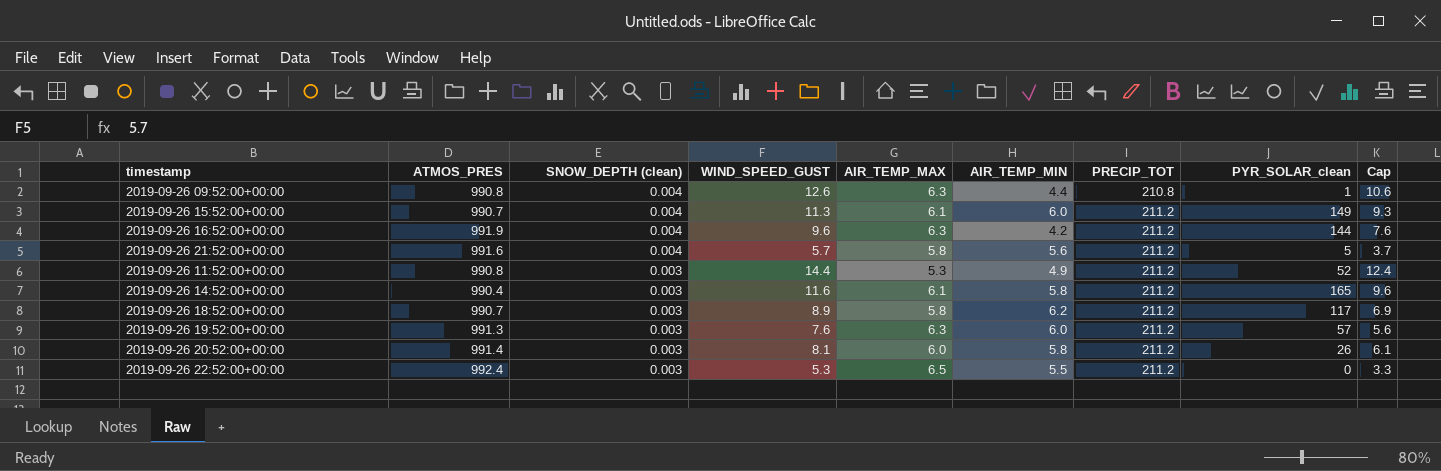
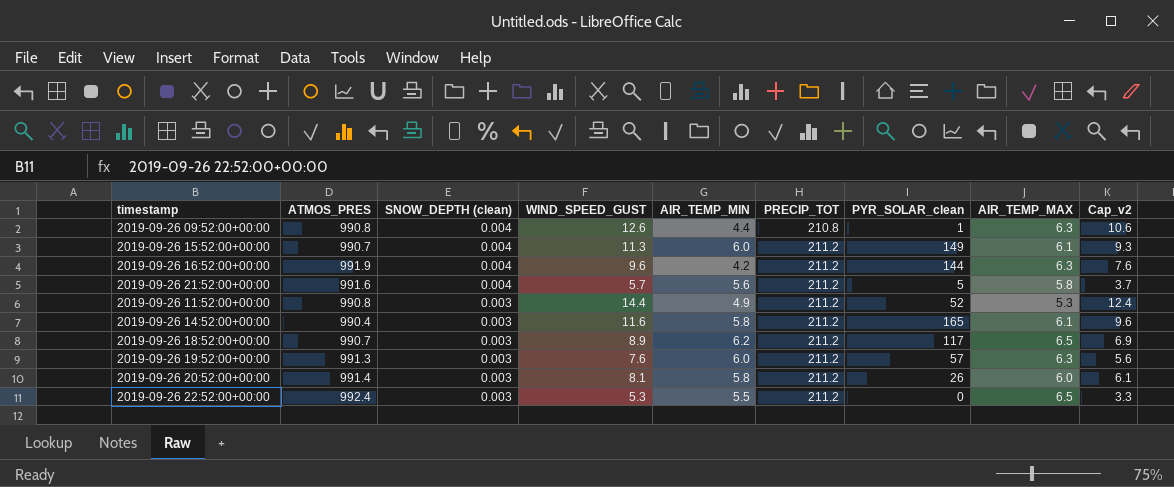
column AIR_TEMP_MAX | position: 5 -> 8
column name: Cap -> Cap_v2
2019-09-26 18:52:00+00:00 | AIR_TEMP_MAX: 5.8 -> 6.5

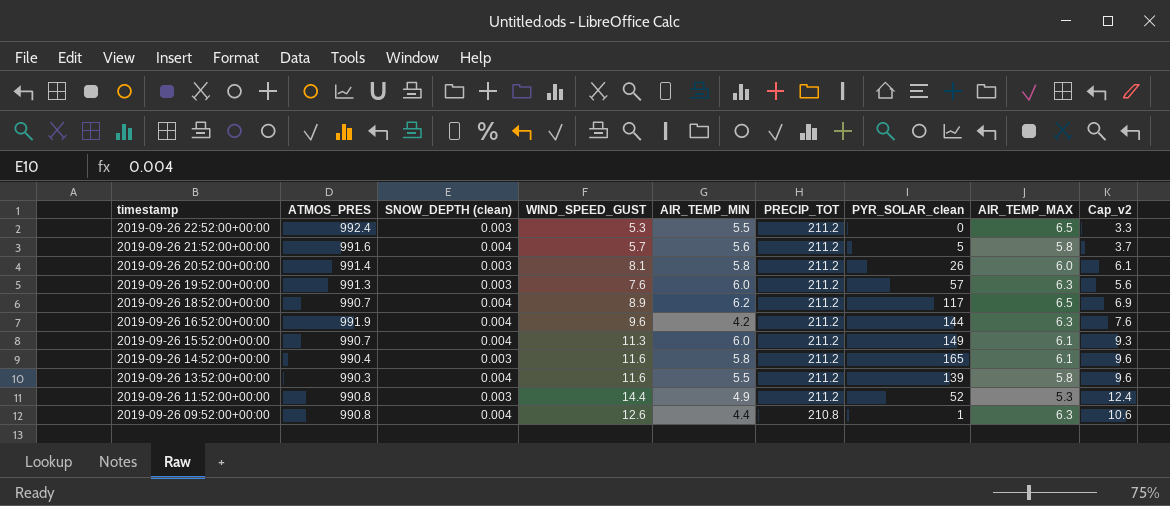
row order: SNOW_DEPTH (clean) descending -> timestamp descending
2019-09-26 18:52:00+00:00 | SNOW_DEPTH (clean): 0.003 -> 0.004
row 2019-09-26 13:52:00+00:00: none -> 990.3 | 0.004 | 11.6 | 5.5 | 211.2 | 139 | 5.8 | 9.6

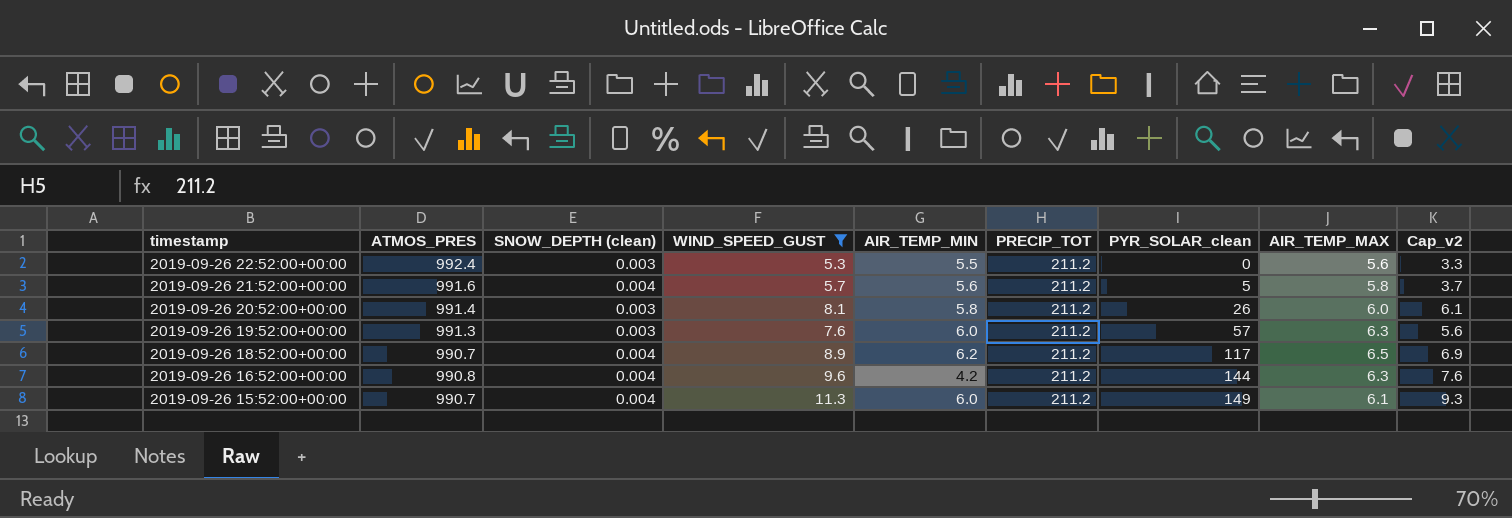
filter: none -> WIND_SPEED_GUST <= 11.3
2019-09-26 22:52:00+00:00 | AIR_TEMP_MAX: 6.5 -> 5.6
2019-09-26 16:52:00+00:00 | ATMOS_PRES: 991.9 -> 990.8

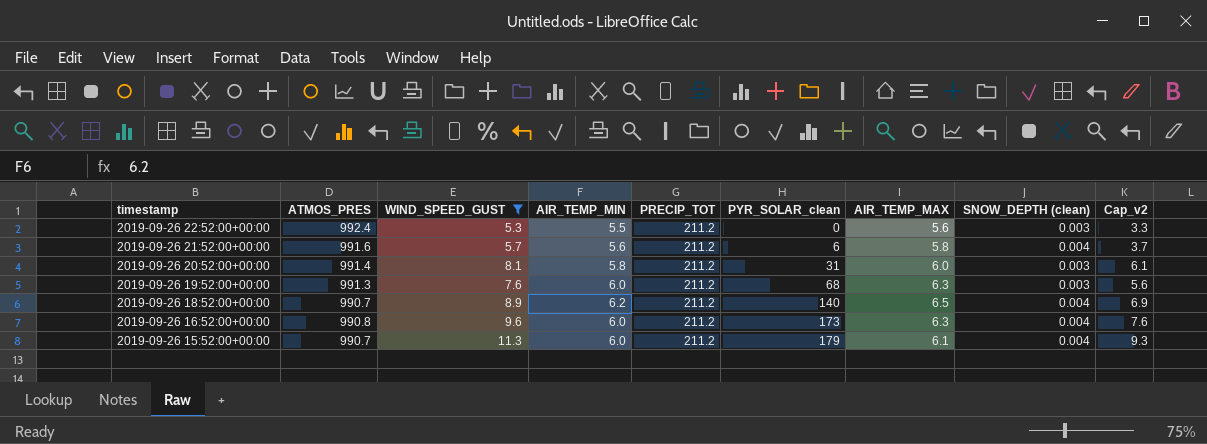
column SNOW_DEPTH (clean) | position: 3 -> 8
2019-09-26 21:52:00+00:00 | PYR_SOLAR_clean: 5 -> 6
2019-09-26 20:52:00+00:00 | PYR_SOLAR_clean: 26 -> 31
2019-09-26 19:52:00+00:00 | PYR_SOLAR_clean: 57 -> 68
2019-09-26 18:52:00+00:00 | PYR_SOLAR_clean: 117 -> 140
2019-09-26 16:52:00+00:00 | AIR_TEMP_MIN: 4.2 -> 6.0
2019-09-26 16:52:00+00:00 | PYR_SOLAR_clean: 144 -> 173
2019-09-26 15:52:00+00:00 | PYR_SOLAR_clean: 149 -> 179

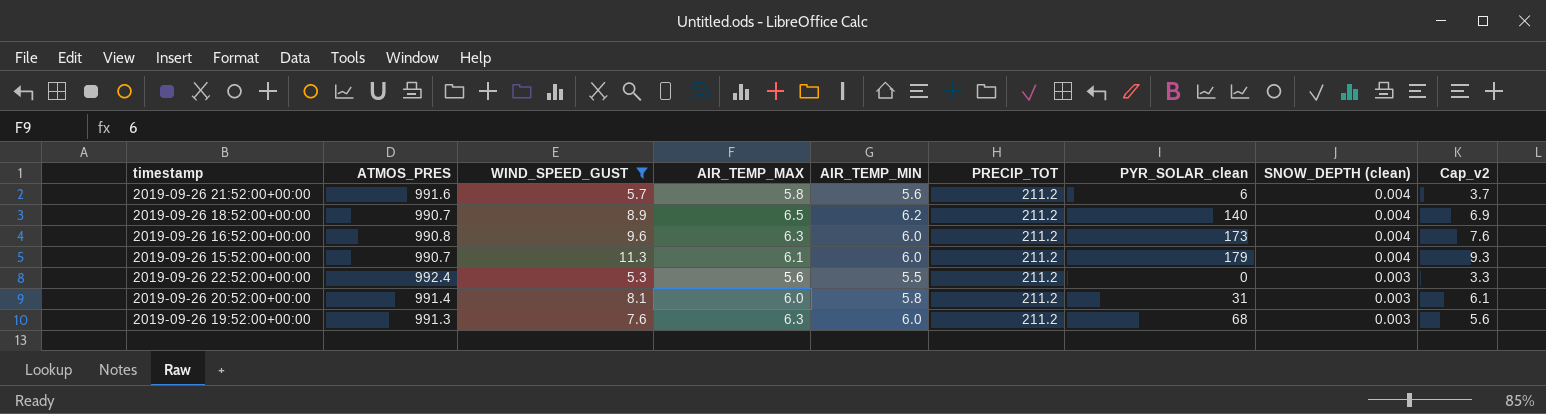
row order: timestamp descending -> SNOW_DEPTH (clean) descending
column AIR_TEMP_MAX | position: 7 -> 4

